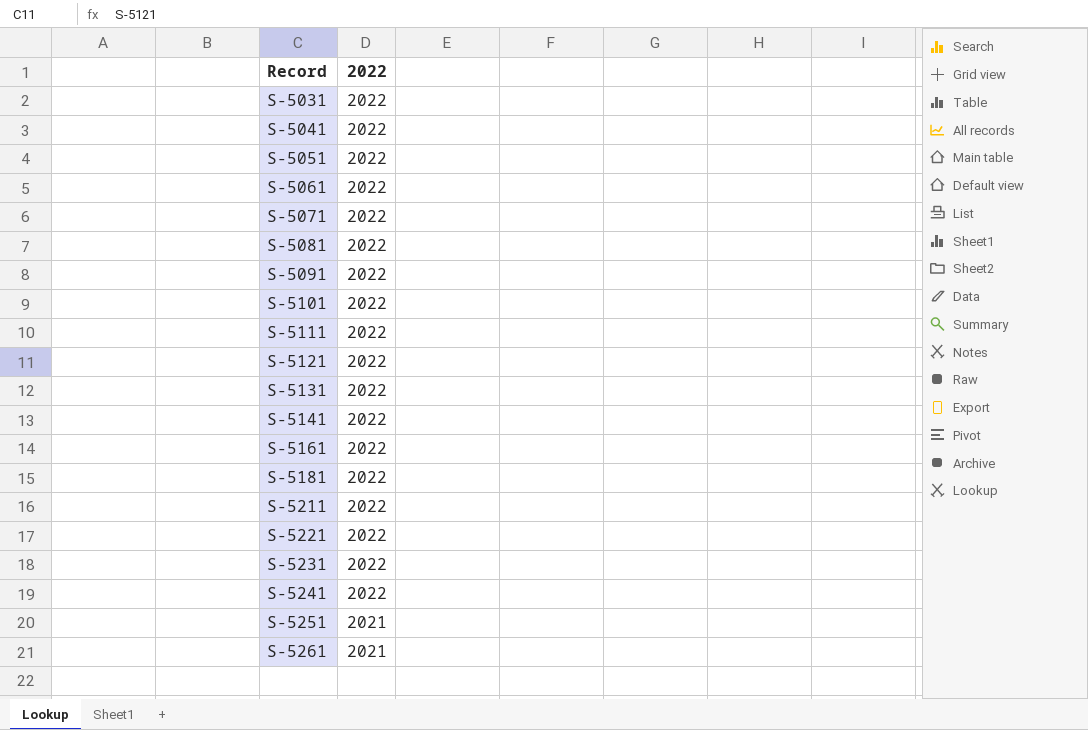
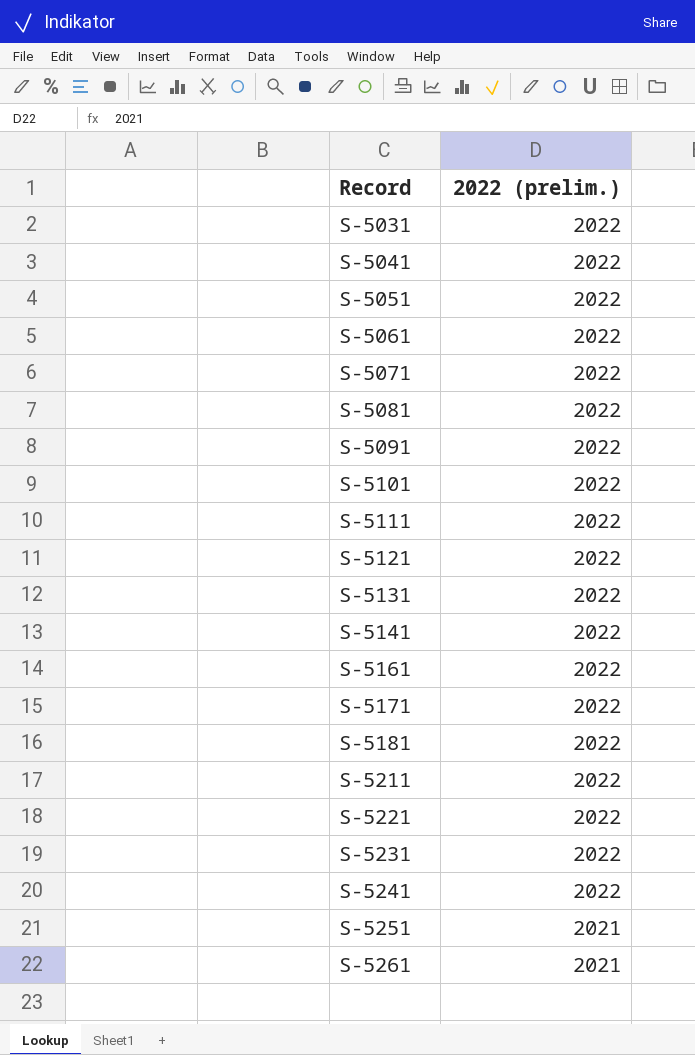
column name: 2022 -> 2022 (prelim.)
row S-5171: none -> 2022

